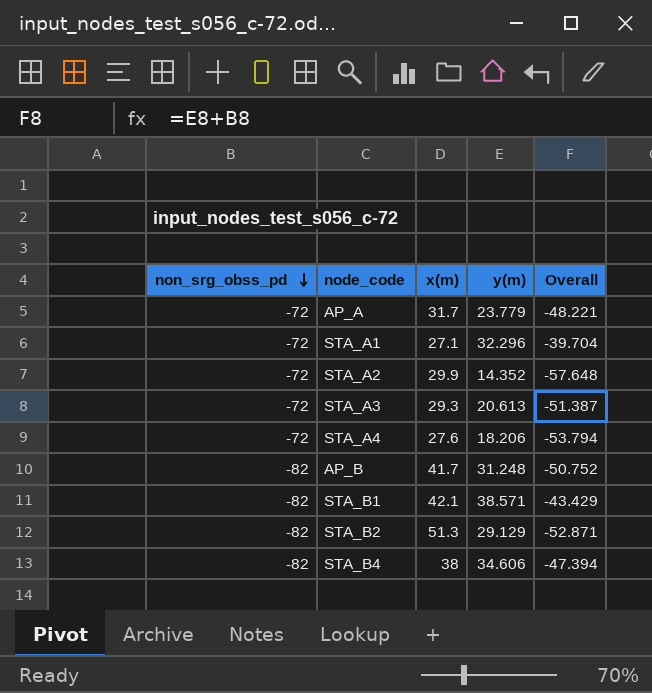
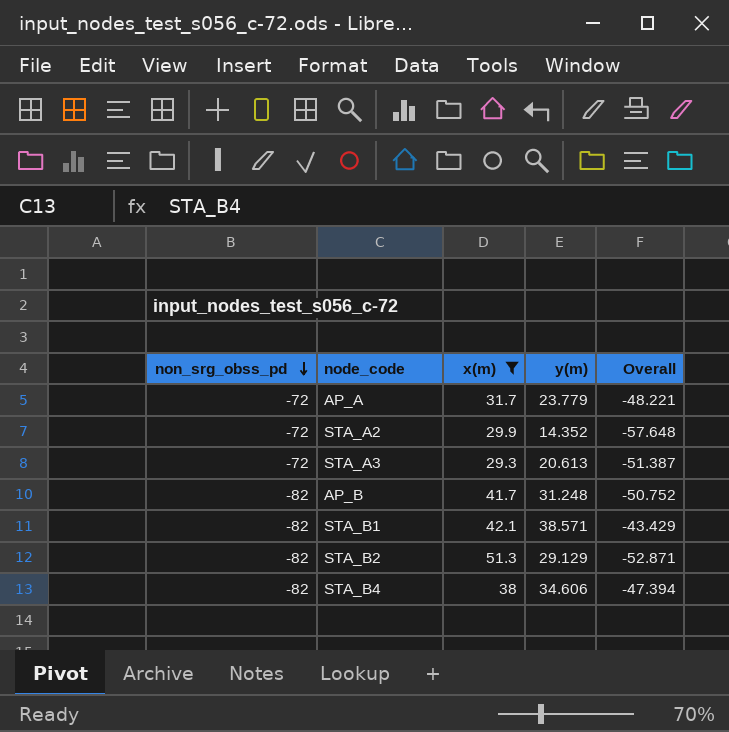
filter: none -> x(m) >= 29.3

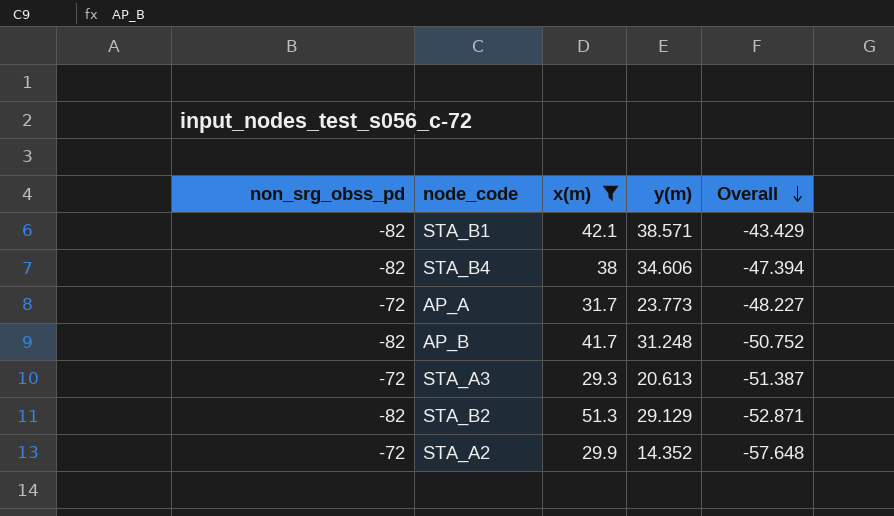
row order: non_srg_obss_pd descending -> Overall descending
AP_A | y(m): 23.779 -> 23.773
AP_A | Overall: -48.221 -> -48.227

